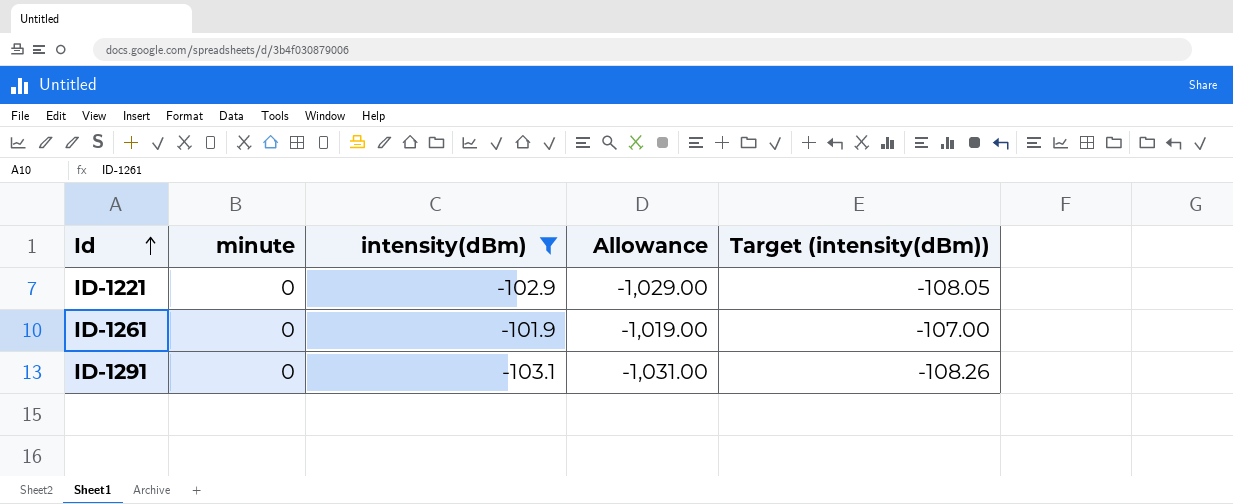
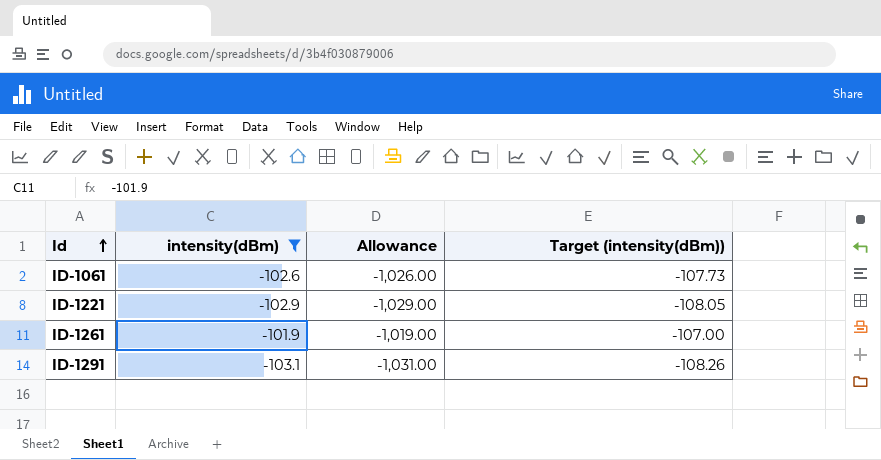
column minute | position: 2 -> none
row ID-1061: none -> -102.6 | -1,026.00 | -107.73

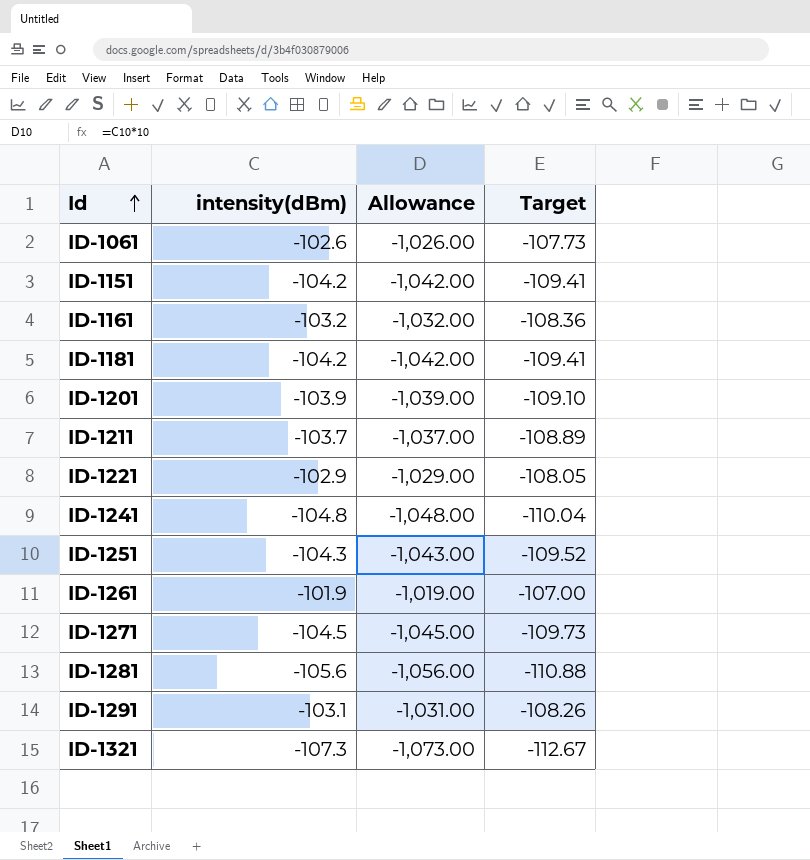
filter: intensity(dBm) >= -103.1 -> none
column name: Target (intensity(dBm)) -> Target

